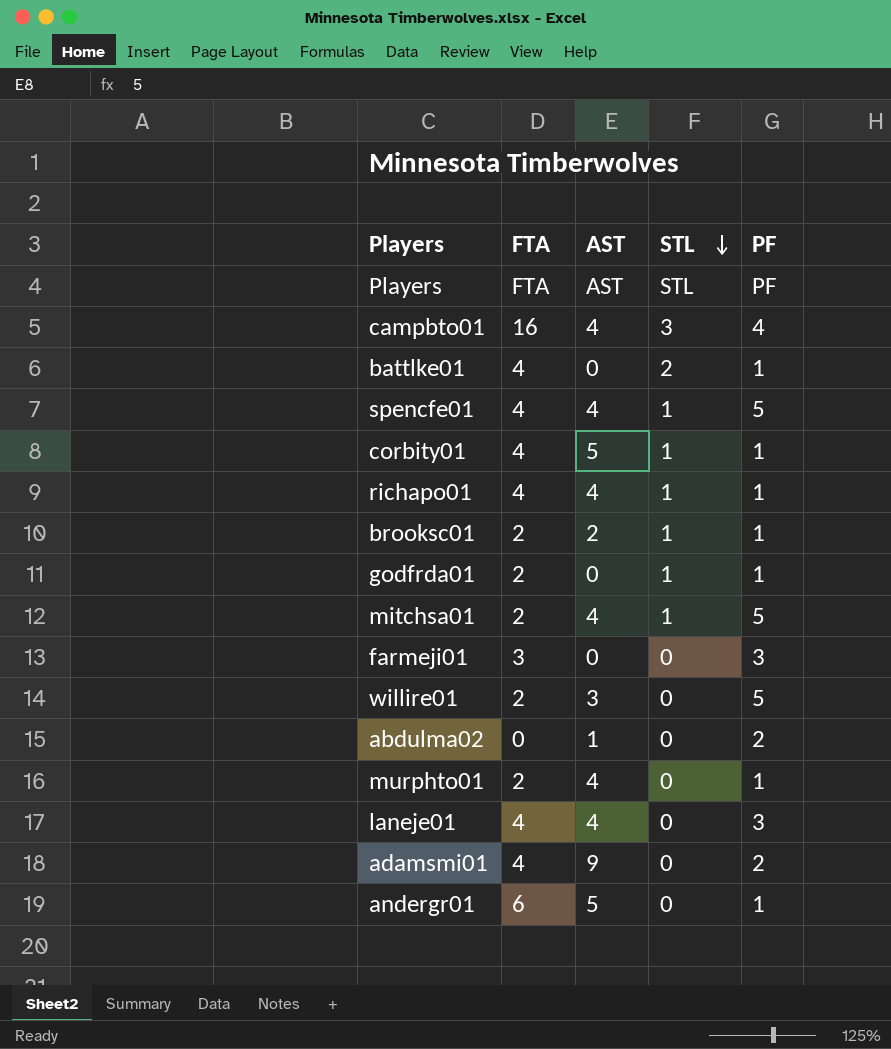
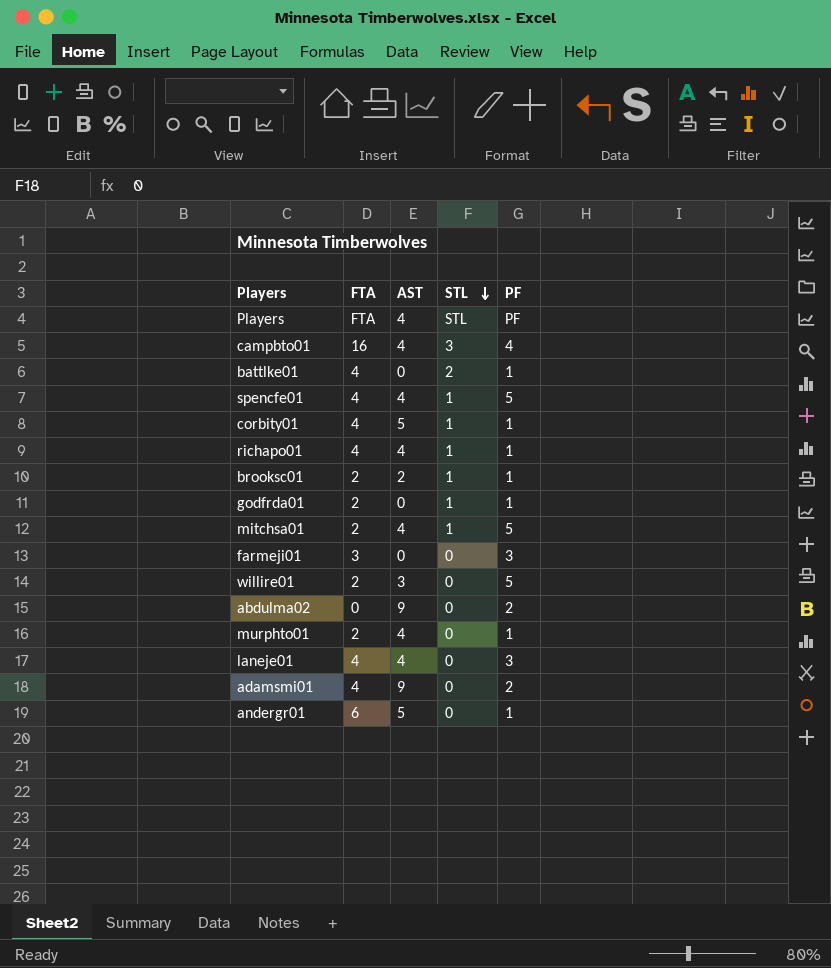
Players | AST: AST -> 4
abdulma02 | AST: 1 -> 9

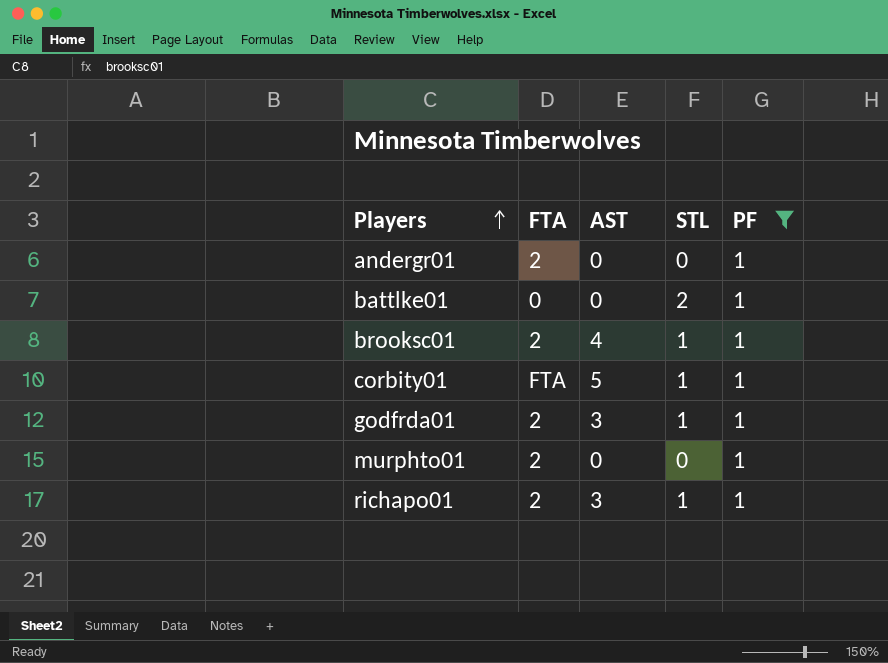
filter: none -> PF = 1
row order: STL descending -> Players ascending
andergr01 | FTA: 6 -> 2
andergr01 | AST: 5 -> 0
battlke01 | FTA: 4 -> 0
brooksc01 | AST: 2 -> 4
corbity01 | FTA: 4 -> FTA
godfrda01 | AST: 0 -> 3
murphto01 | AST: 4 -> 0
richapo01 | FTA: 4 -> 2
richapo01 | AST: 4 -> 3

